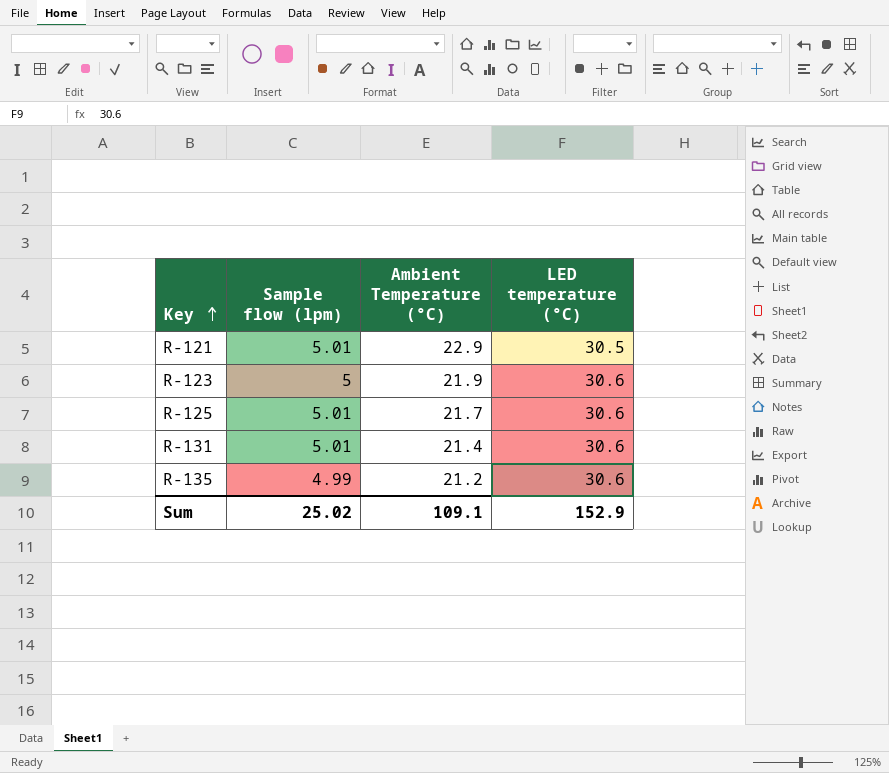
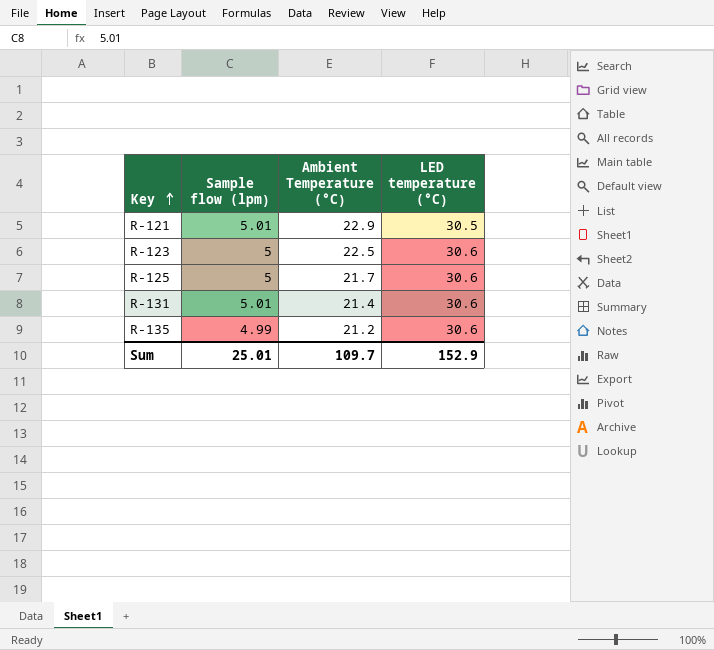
R-123 | Ambient Temperature (°C): 21.9 -> 22.5
R-125 | Sample flow (lpm): 5.01 -> 5
Sum | Sample flow (lpm): 25.02 -> 25.01
Sum | Ambient Temperature (°C): 109.1 -> 109.7

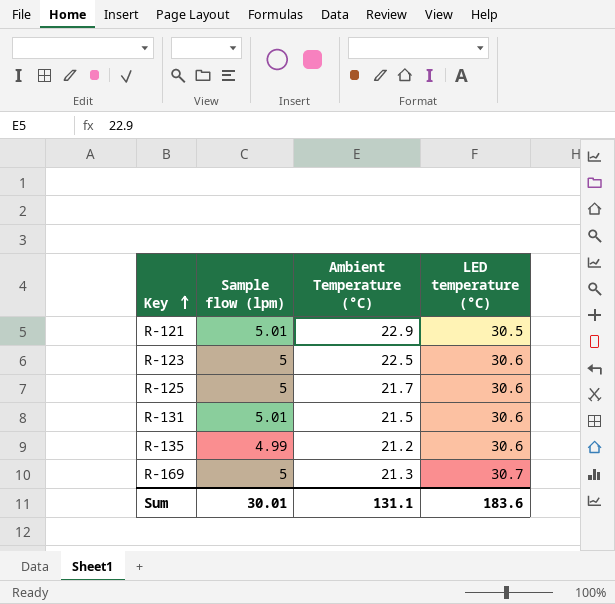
R-131 | Ambient Temperature (°C): 21.4 -> 21.5
row R-169: none -> 5 | 21.3 | 30.7
Sum | Sample flow (lpm): 25.01 -> 30.01
Sum | Ambient Temperature (°C): 109.7 -> 131.1
Sum | LED temperature (°C): 152.9 -> 183.6

